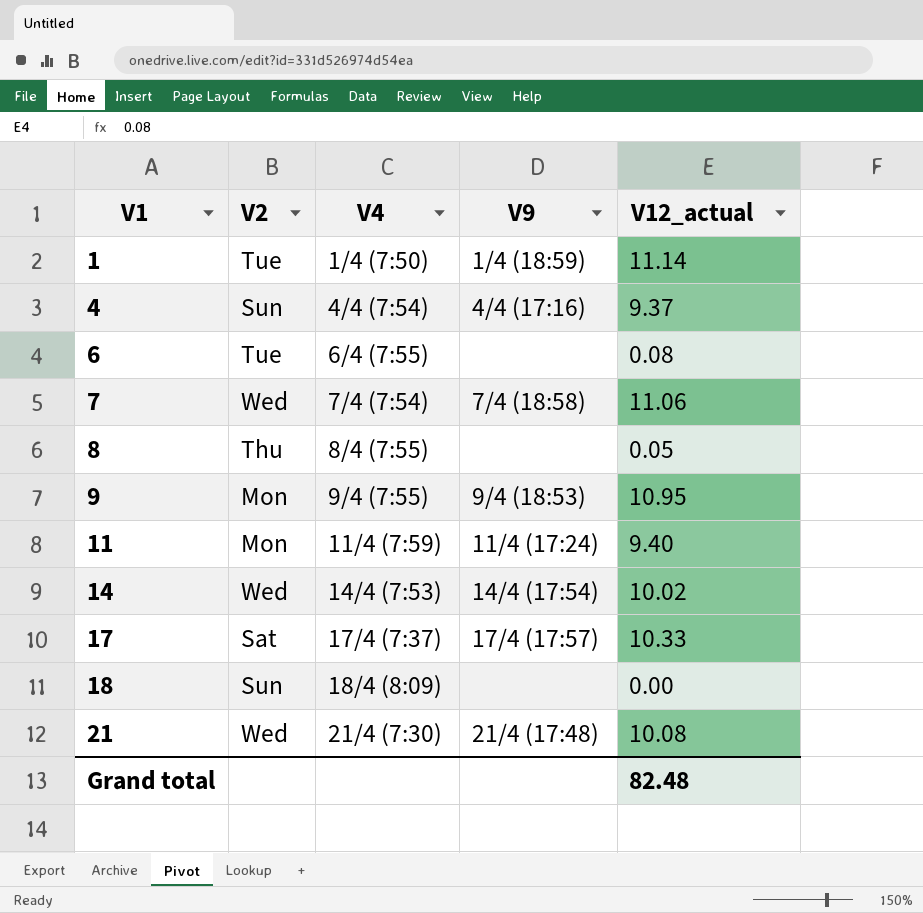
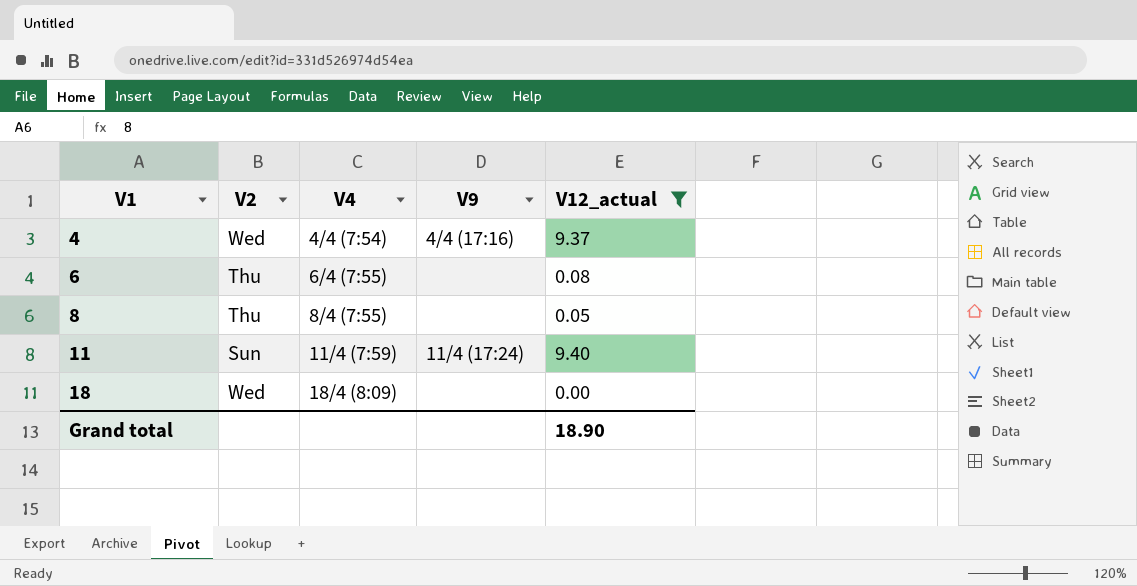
filter: none -> V12_actual <= 9.40
4 | V2: Sun -> Wed
6 | V2: Tue -> Thu
11 | V2: Mon -> Sun
18 | V2: Sun -> Wed
Grand total | V12_actual: 82.48 -> 18.90

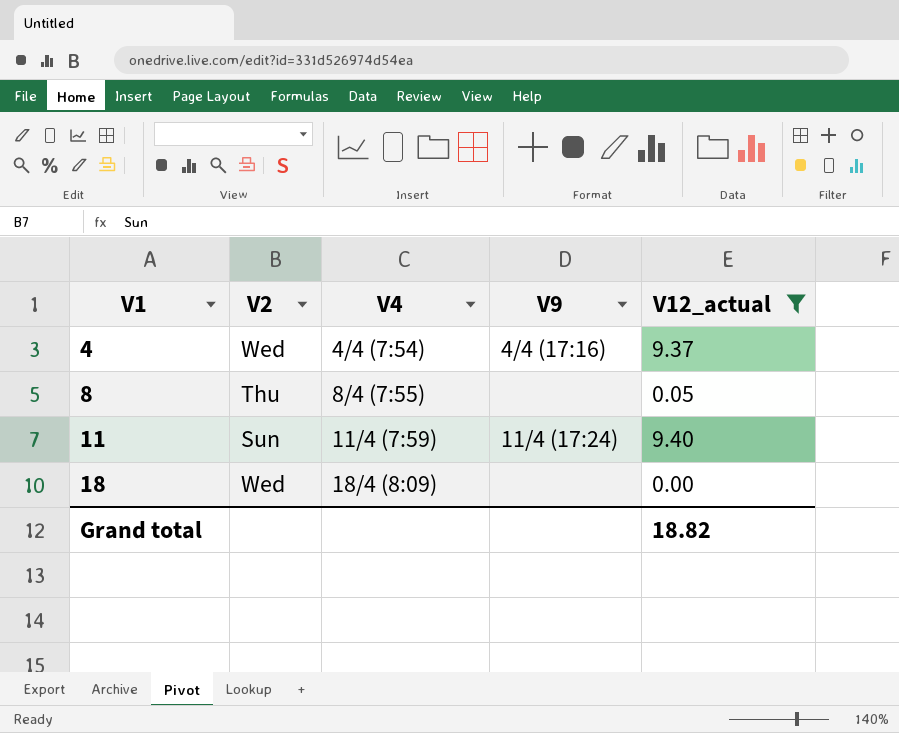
row 6: Thu | 6/4 (7:55) | none | 0.08 -> none
Grand total | V12_actual: 18.90 -> 18.82

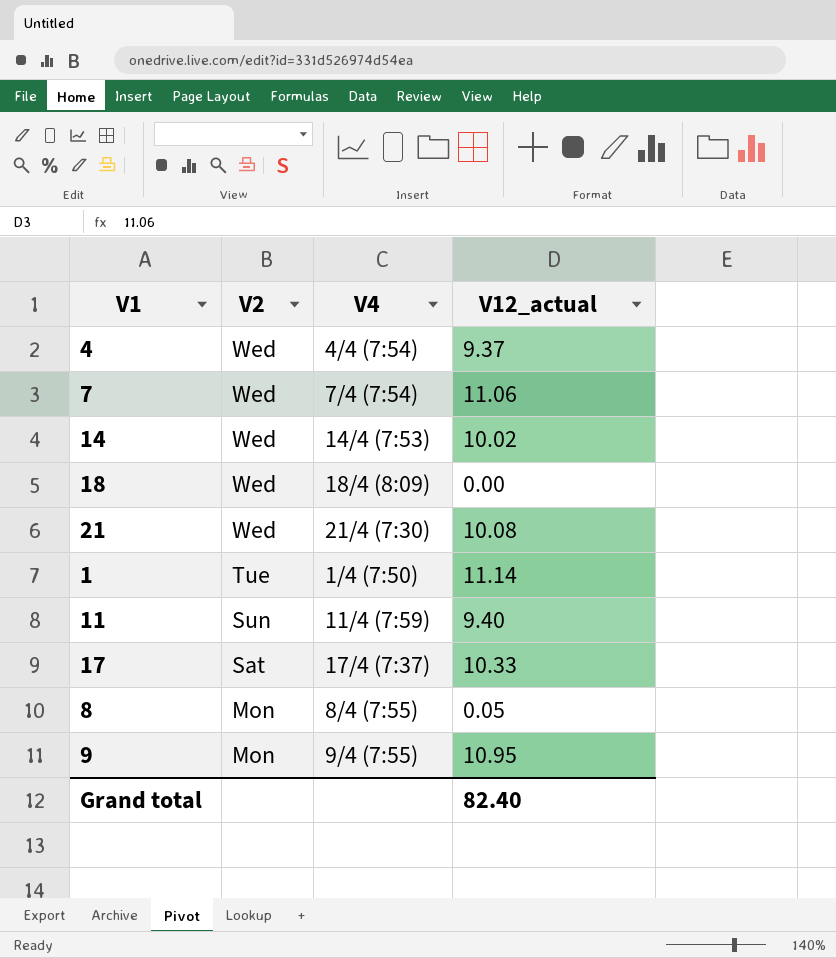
filter: V12_actual <= 9.40 -> none
row order: V1 ascending -> V2 descending
column V9 | position: 4 -> none
8 | V2: Thu -> Mon
Grand total | V12_actual: 18.82 -> 82.40

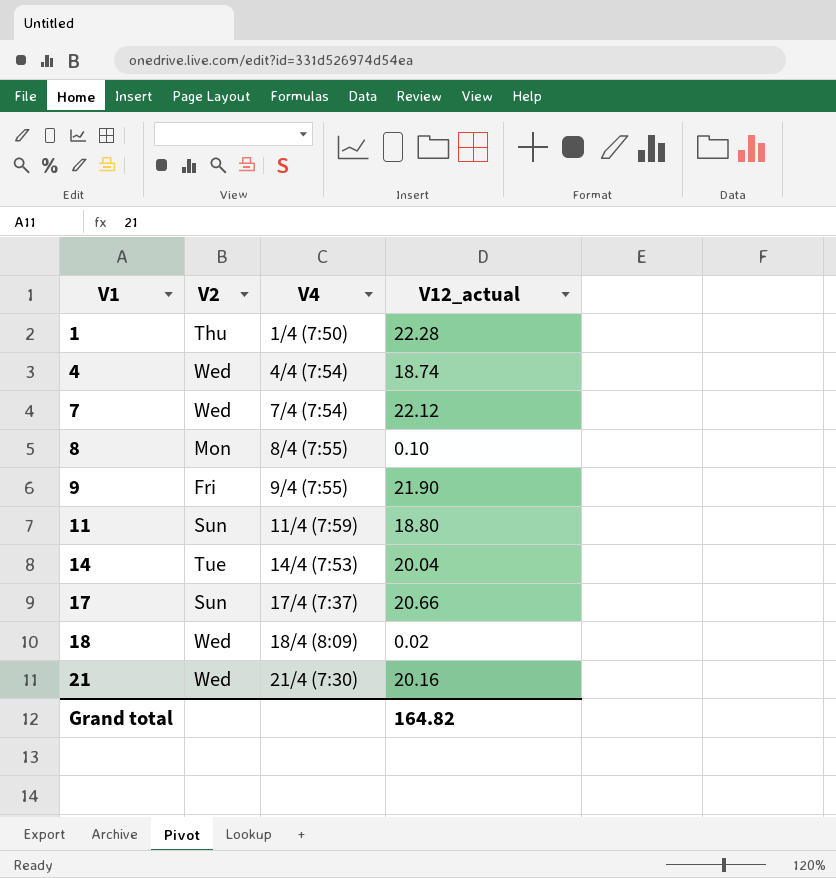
row order: V2 descending -> V1 ascending
1 | V2: Tue -> Thu
1 | V12_actual: 11.14 -> 22.28
4 | V12_actual: 9.37 -> 18.74
7 | V12_actual: 11.06 -> 22.12
8 | V12_actual: 0.05 -> 0.10
9 | V2: Mon -> Fri
9 | V12_actual: 10.95 -> 21.90
11 | V12_actual: 9.40 -> 18.80
14 | V2: Wed -> Tue
14 | V12_actual: 10.02 -> 20.04
17 | V2: Sat -> Sun
17 | V12_actual: 10.33 -> 20.66
18 | V12_actual: 0.00 -> 0.02
21 | V12_actual: 10.08 -> 20.16
Grand total | V12_actual: 82.40 -> 164.82

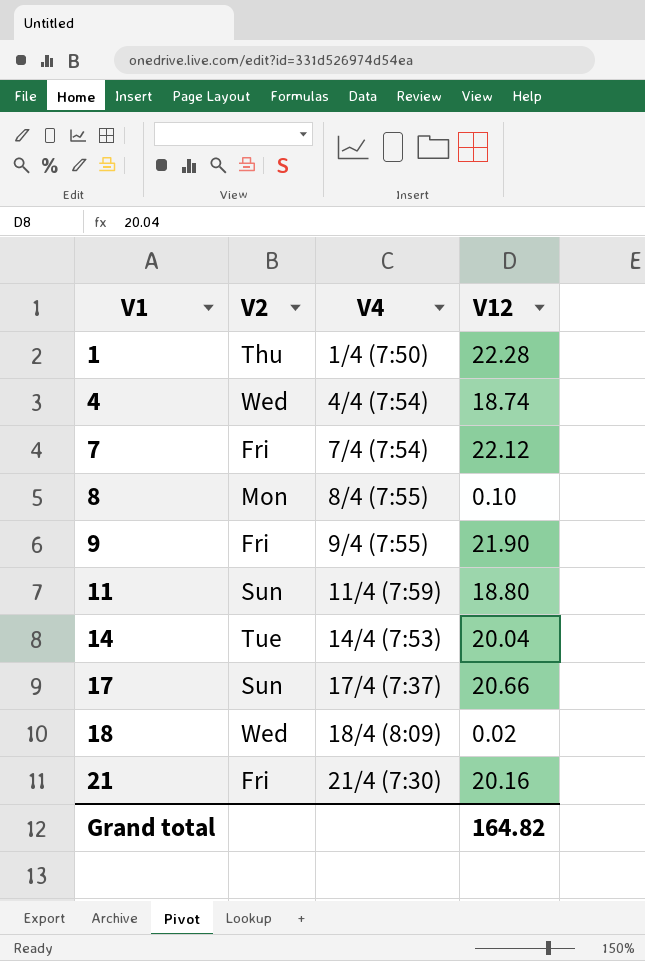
column name: V12_actual -> V12
7 | V2: Wed -> Fri
21 | V2: Wed -> Fri

